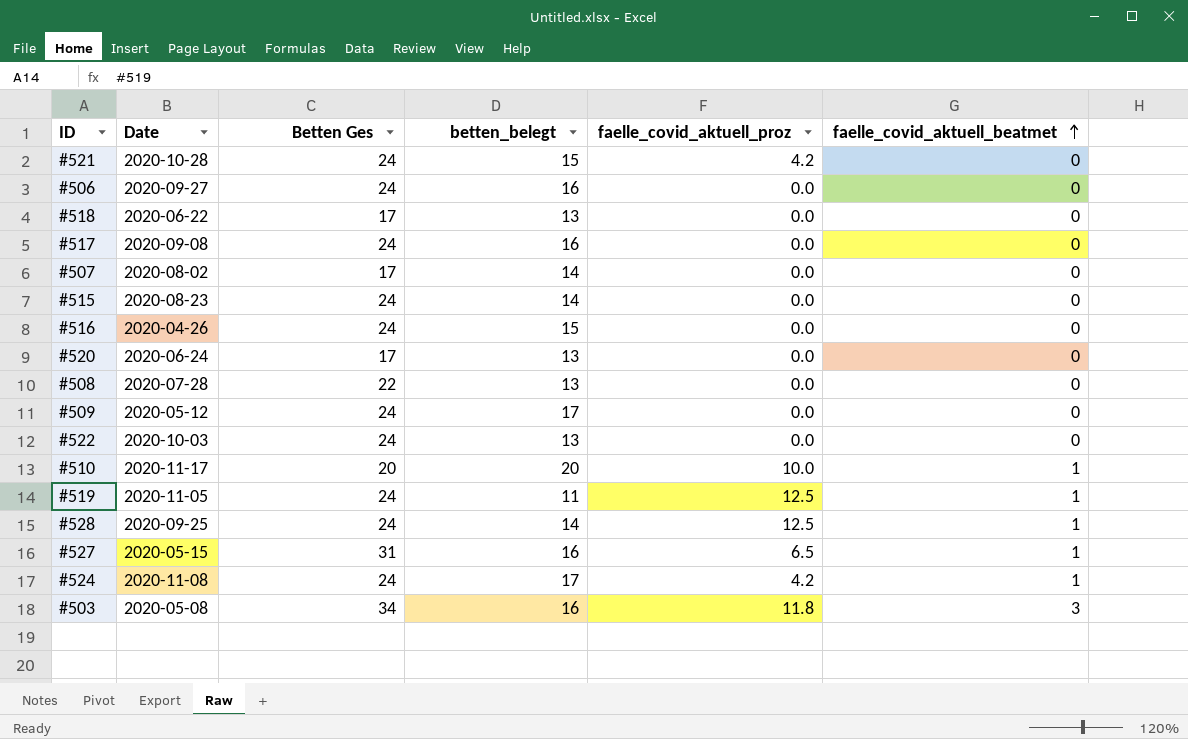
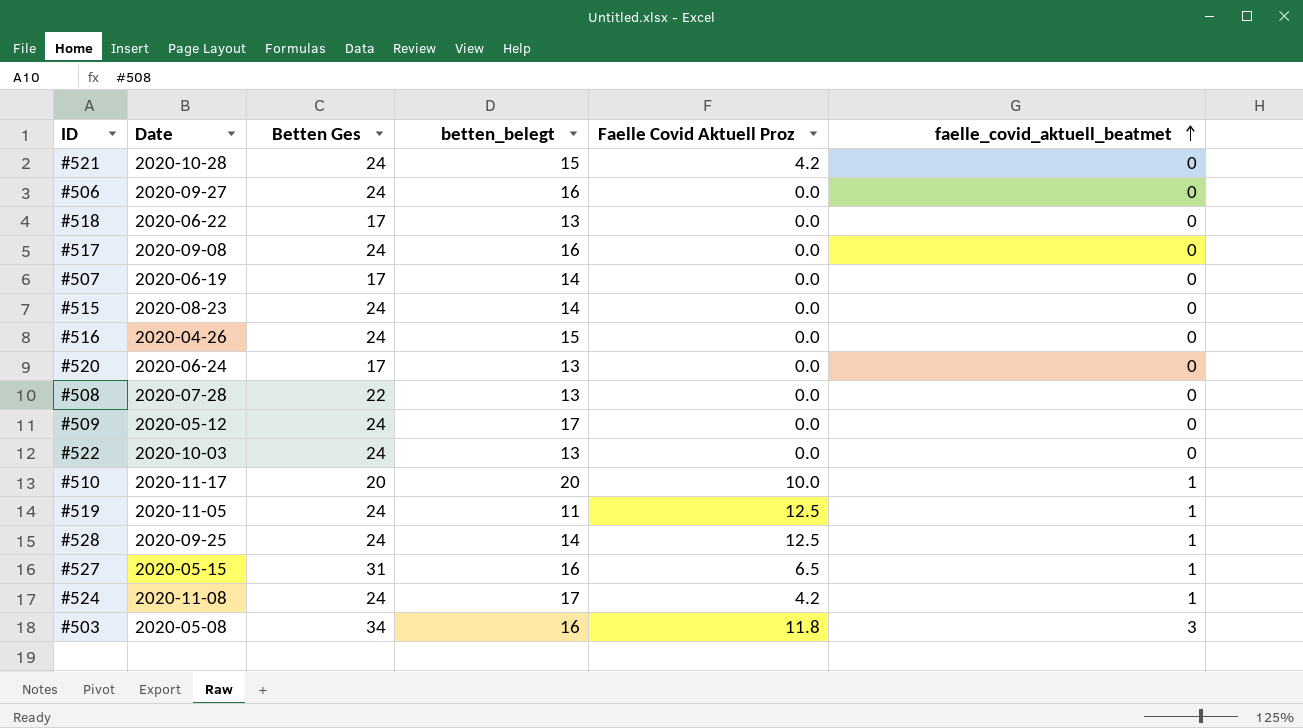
column name: faelle_covid_aktuell_proz -> Faelle Covid Aktuell Proz
#507 | Date: 2020-08-02 -> 2020-06-19

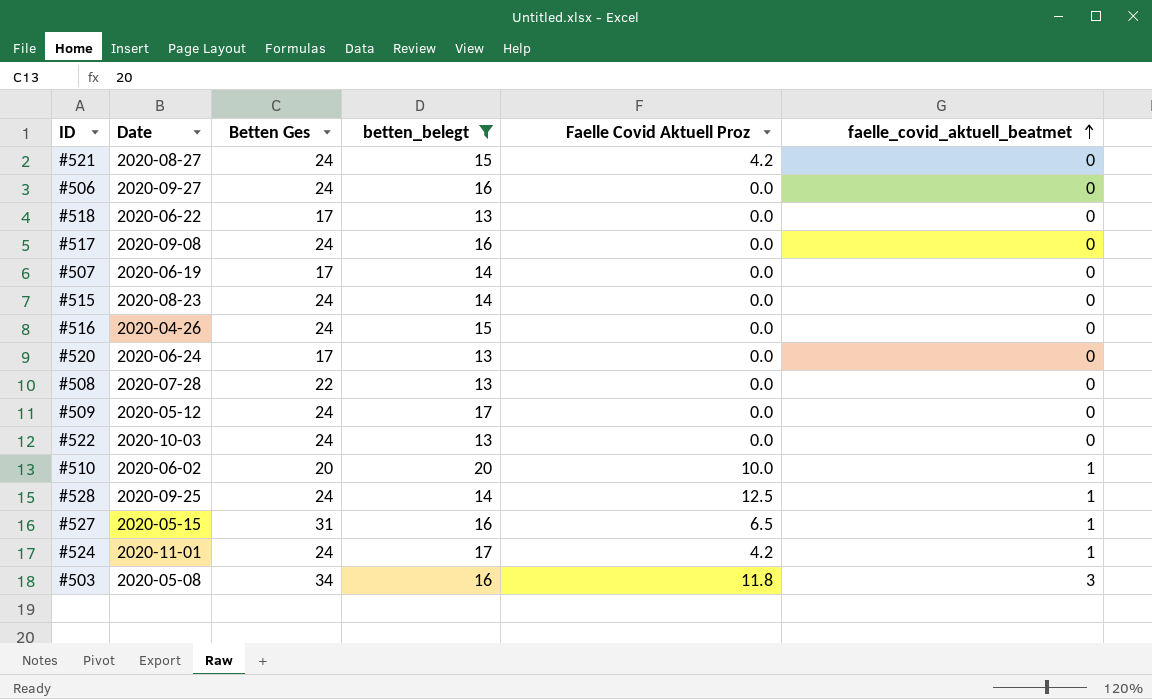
filter: none -> betten_belegt != 11
#521 | Date: 2020-10-28 -> 2020-08-27
#510 | Date: 2020-11-17 -> 2020-06-02
#524 | Date: 2020-11-08 -> 2020-11-01

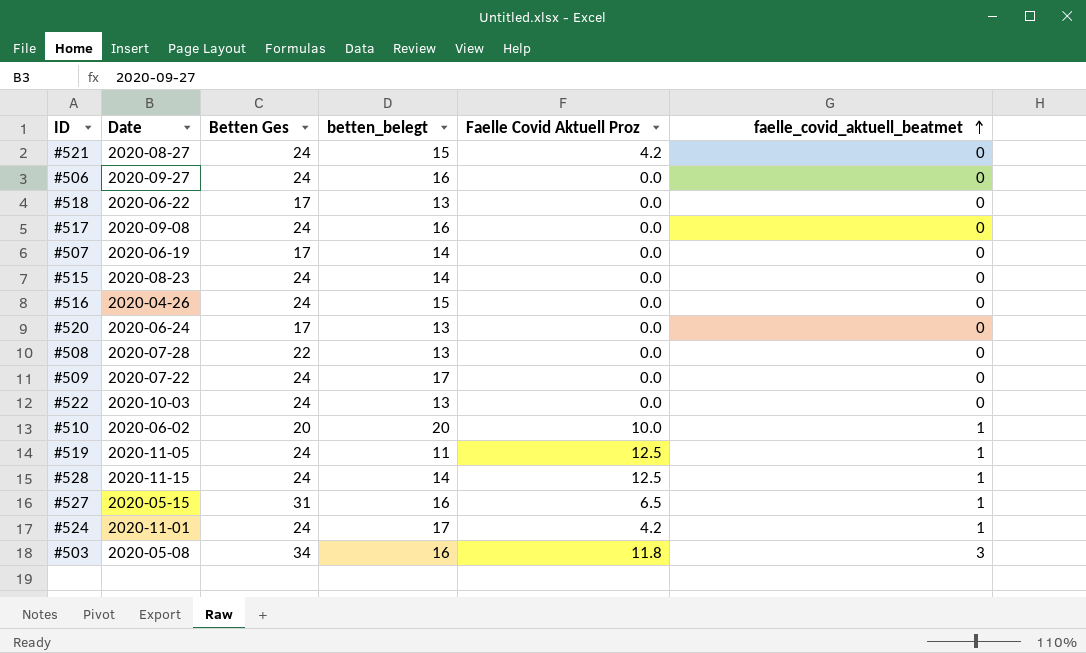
filter: betten_belegt != 11 -> none
#509 | Date: 2020-05-12 -> 2020-07-22
#528 | Date: 2020-09-25 -> 2020-11-15

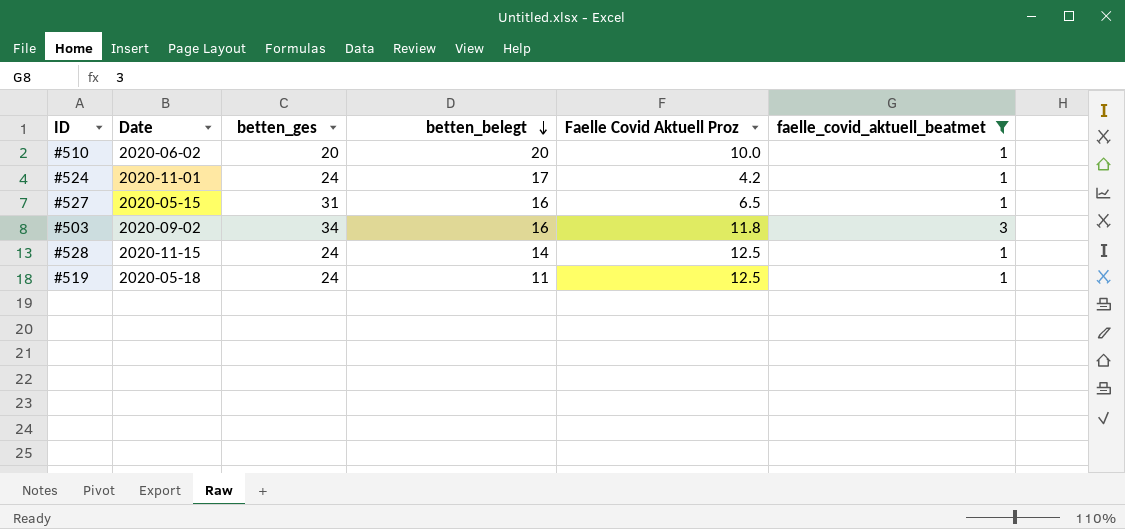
filter: none -> faelle_covid_aktuell_beatmet != 0
row order: faelle_covid_aktuell_beatmet ascending -> betten_belegt descending
column name: Betten Ges -> betten_ges
#503 | Date: 2020-05-08 -> 2020-09-02
#519 | Date: 2020-11-05 -> 2020-05-18

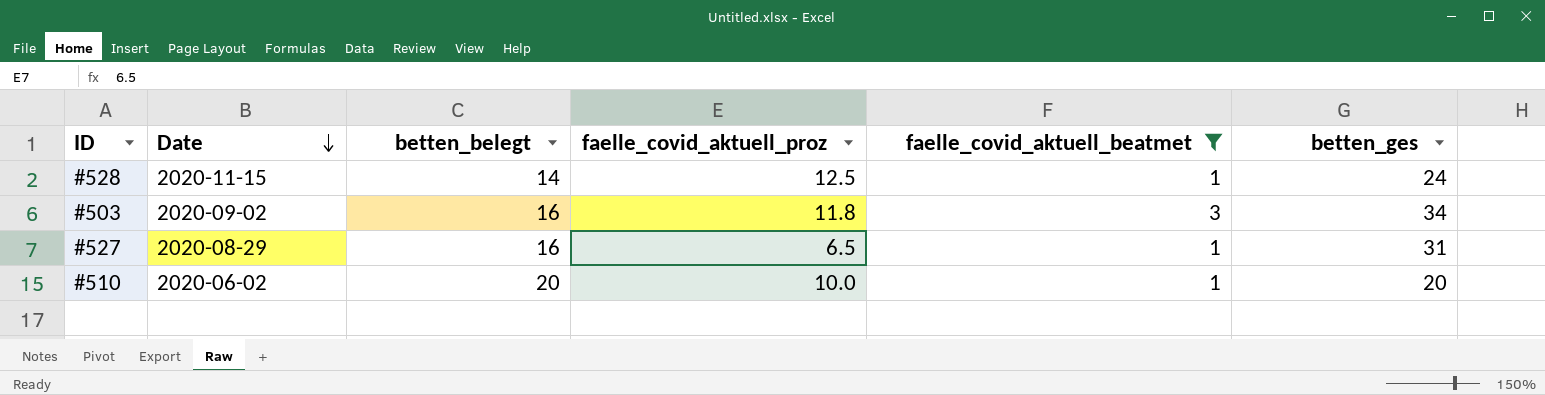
row order: betten_belegt descending -> Date descending
column name: Faelle Covid Aktuell Proz -> faelle_covid_aktuell_proz
column betten_ges | position: 3 -> 6
row #524: 2020-11-01 | 24 | 17 | 4.2 | 1 -> none
row #519: 2020-05-18 | 24 | 11 | 12.5 | 1 -> none
#527 | Date: 2020-05-15 -> 2020-08-29

